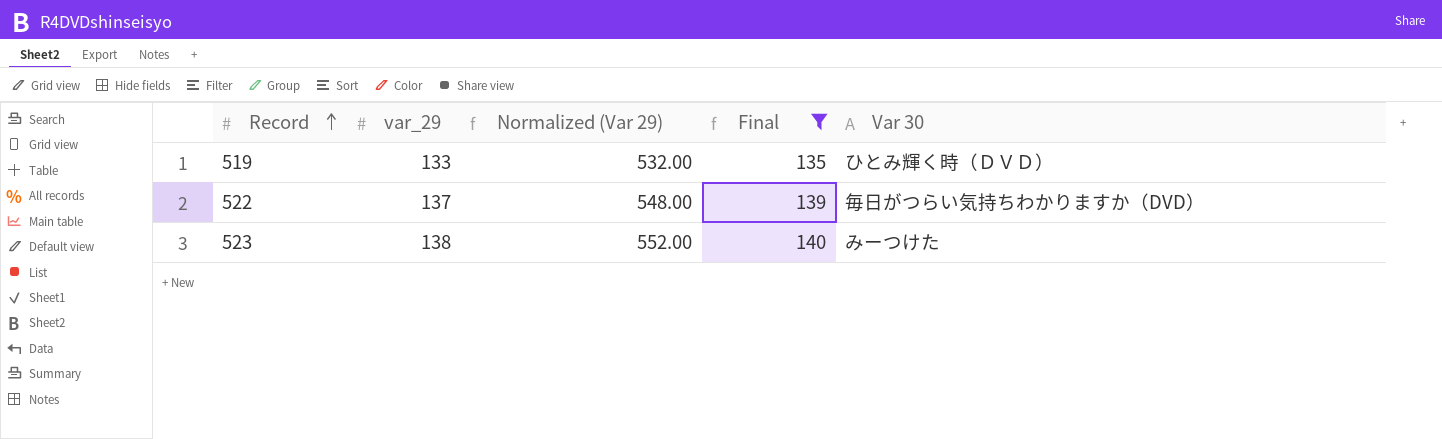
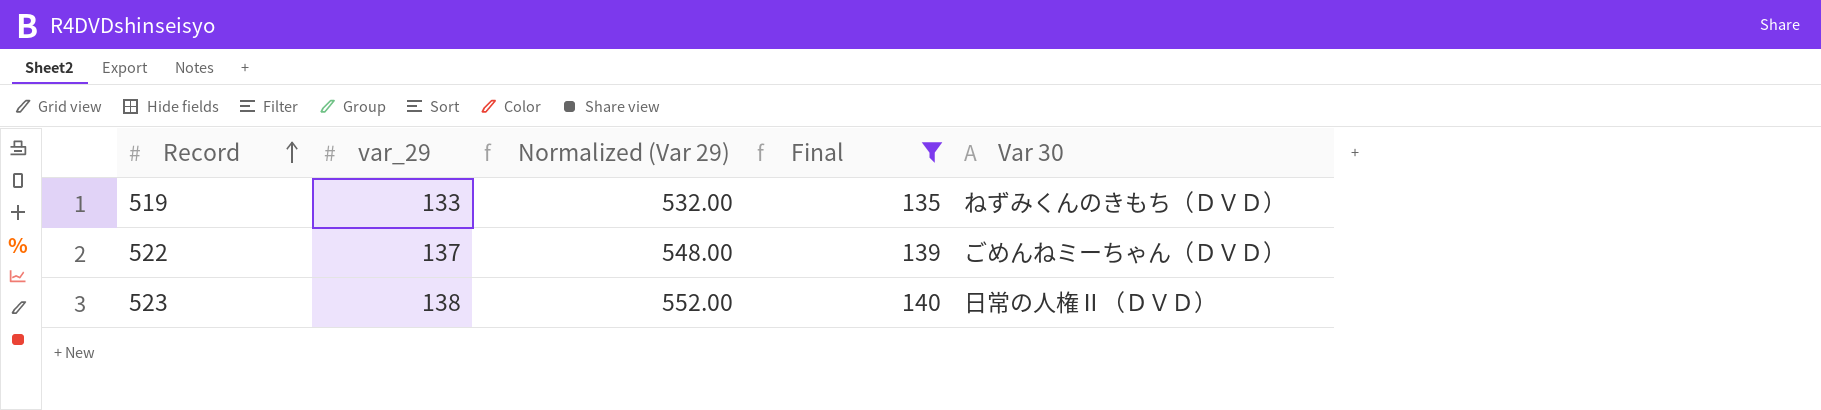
519 | Var 30: ひとみ輝く時（ＤＶＤ） -> ねずみくんのきもち（ＤＶＤ）
522 | Var 30: 毎日がつらい気持ちわかりますか（DVD） -> ごめんねミーちゃん（ＤＶＤ）
523 | Var 30: みーつけた -> 日常の人権Ⅱ（ＤＶＤ）

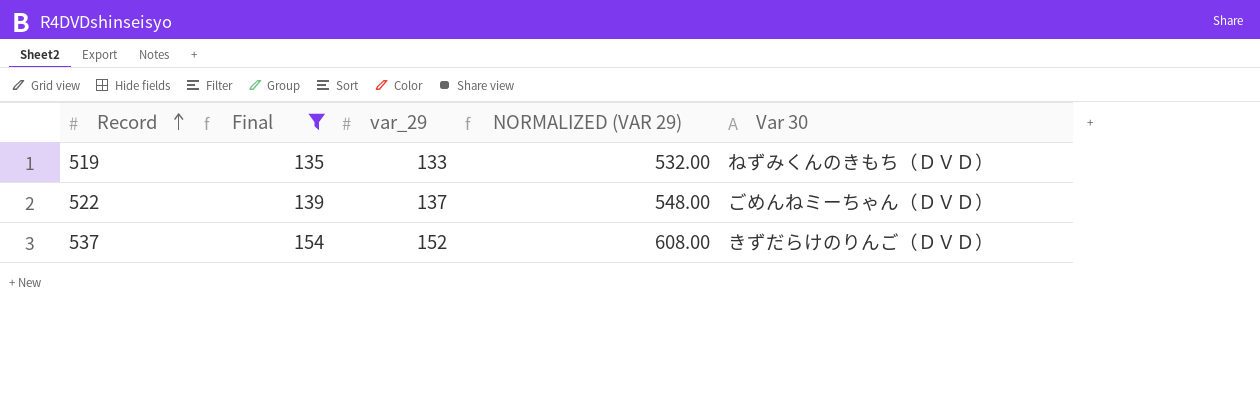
column Final | position: 4 -> 2
column name: Normalized (Var 29) -> NORMALIZED (VAR 29)
row 523: 138 | 552.00 | 140 | 日常の人権Ⅱ（ＤＶＤ） -> none
row 537: none -> 154 | 152 | 608.00 | きずだらけのりんご（ＤＶＤ）

